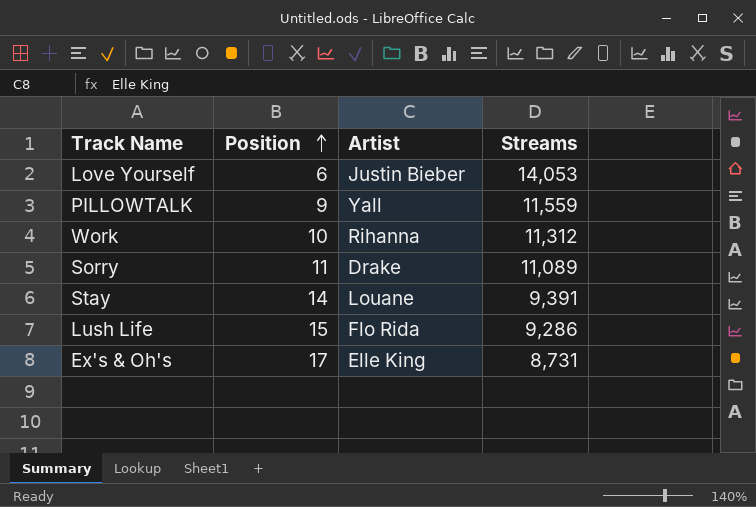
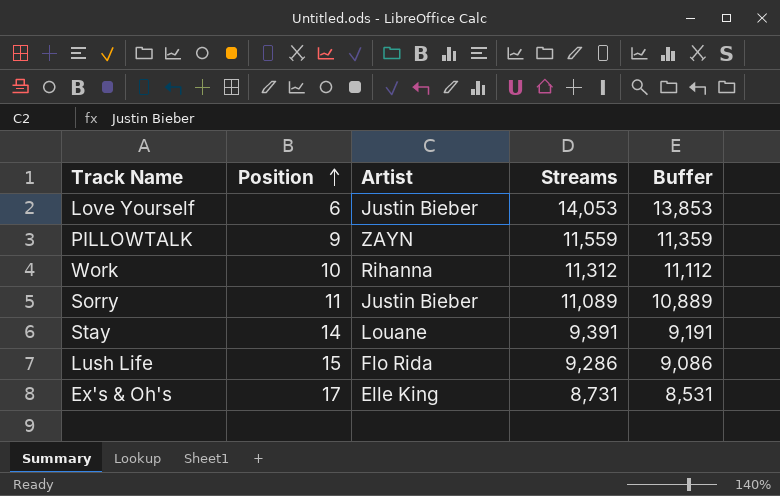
column Buffer | formula: none -> [Streams] - 200
PILLOWTALK | Artist: Yall -> ZAYN
Sorry | Artist: Drake -> Justin Bieber

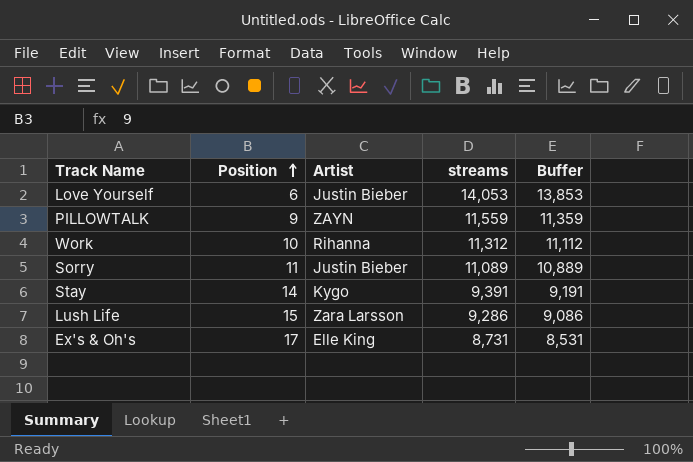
column name: Streams -> streams
Stay | Artist: Louane -> Kygo
Lush Life | Artist: Flo Rida -> Zara Larsson

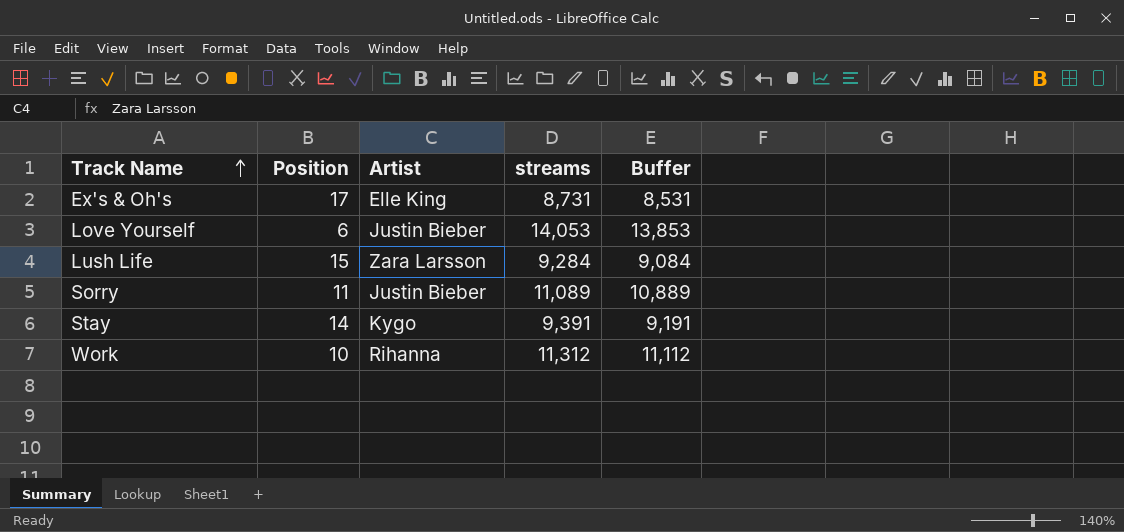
row order: Position ascending -> Track Name ascending
row PILLOWTALK: 9 | ZAYN | 11,559 | 11,359 -> none
Lush Life | streams: 9,286 -> 9,284
Lush Life | Buffer: 9,086 -> 9,084

